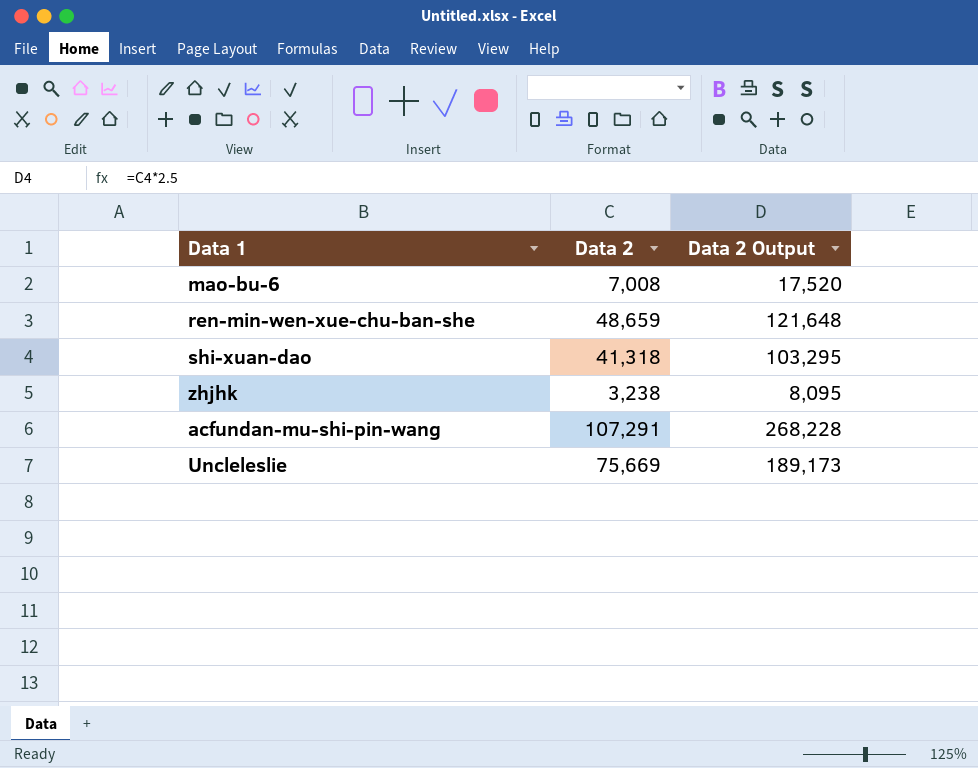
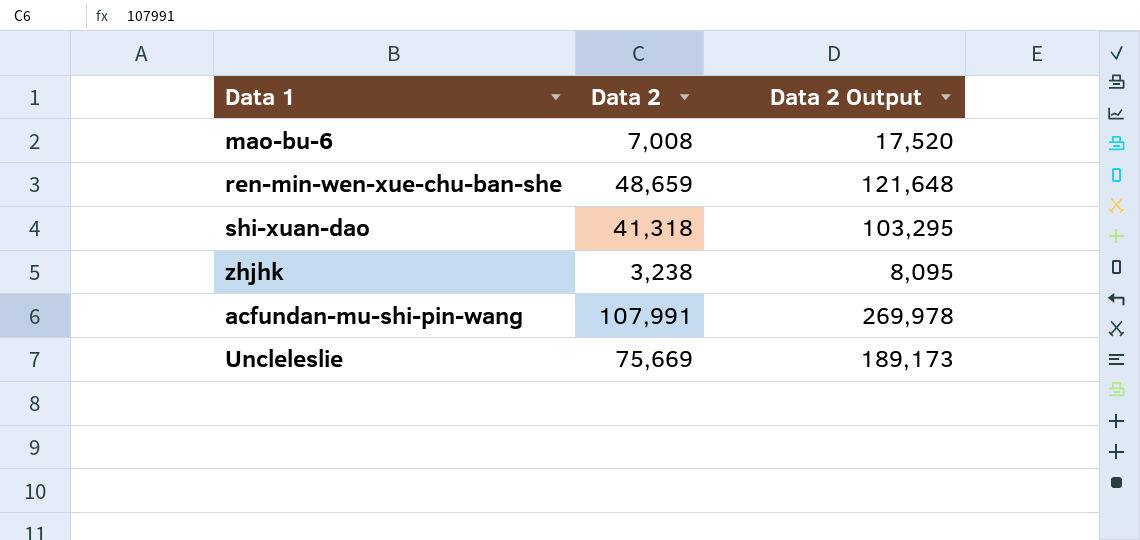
acfundan-mu-shi-pin-wang | Data 2: 107,291 -> 107,991
acfundan-mu-shi-pin-wang | Data 2 Output: 268,228 -> 269,978

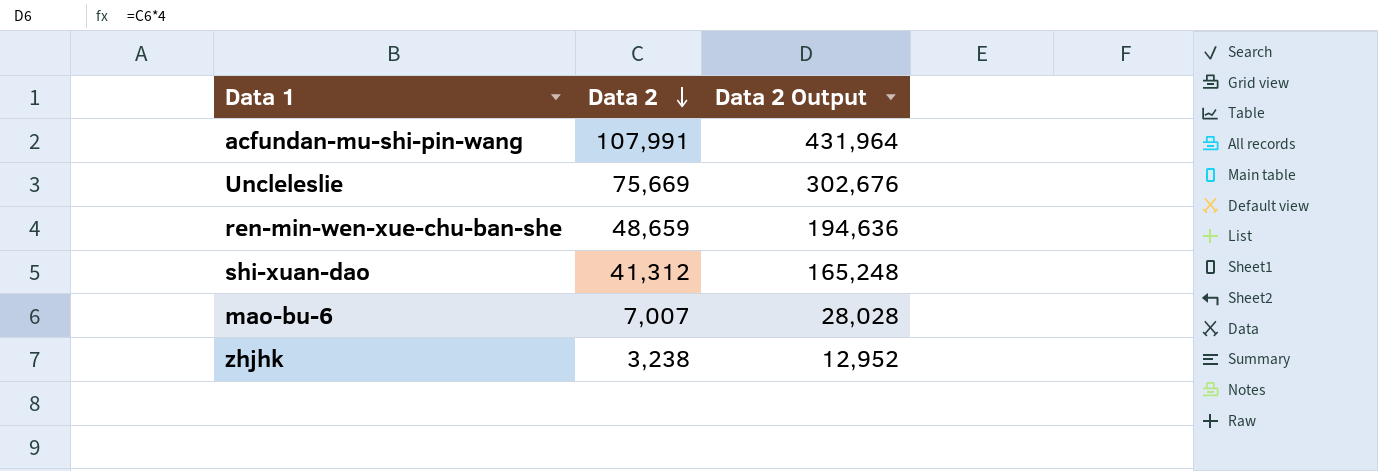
row order: none -> Data 2 descending
column Data 2 Output | formula: [Data 2] * 2.5 -> [Data 2] * 4
shi-xuan-dao | Data 2: 41,318 -> 41,312
mao-bu-6 | Data 2: 7,008 -> 7,007

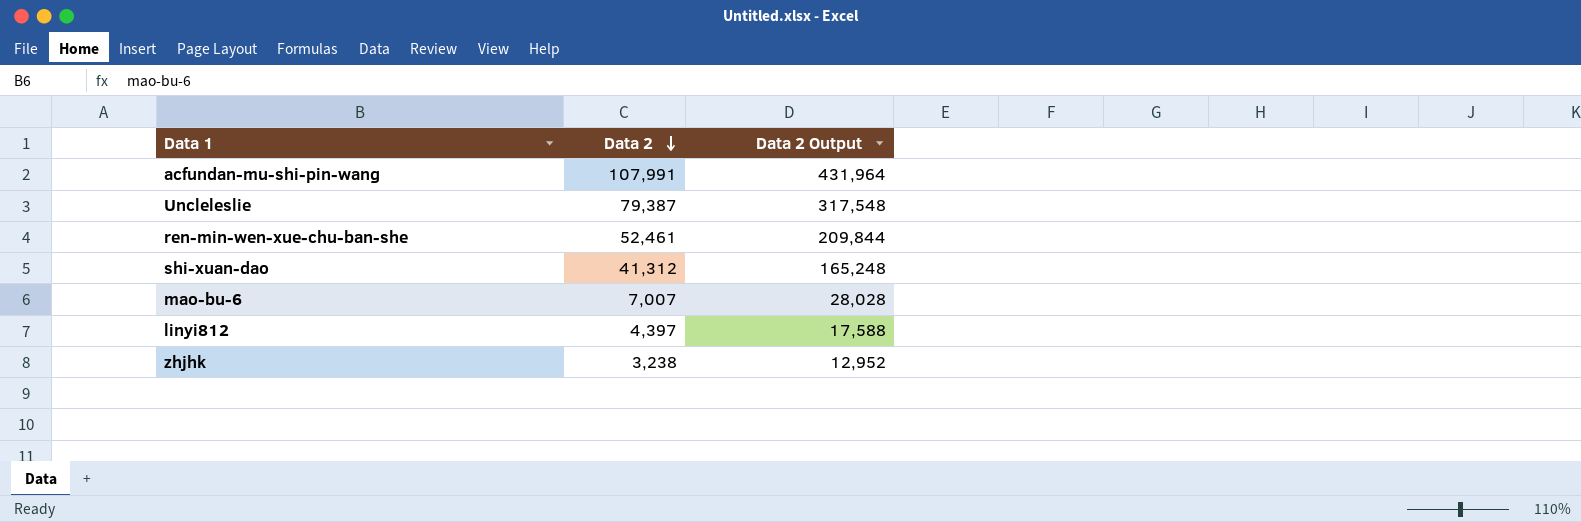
Uncleleslie | Data 2: 75,669 -> 79,387
Uncleleslie | Data 2 Output: 302,676 -> 317,548
ren-min-wen-xue-chu-ban-she | Data 2: 48,659 -> 52,461
ren-min-wen-xue-chu-ban-she | Data 2 Output: 194,636 -> 209,844
row linyi812: none -> 4,397 | 17,588

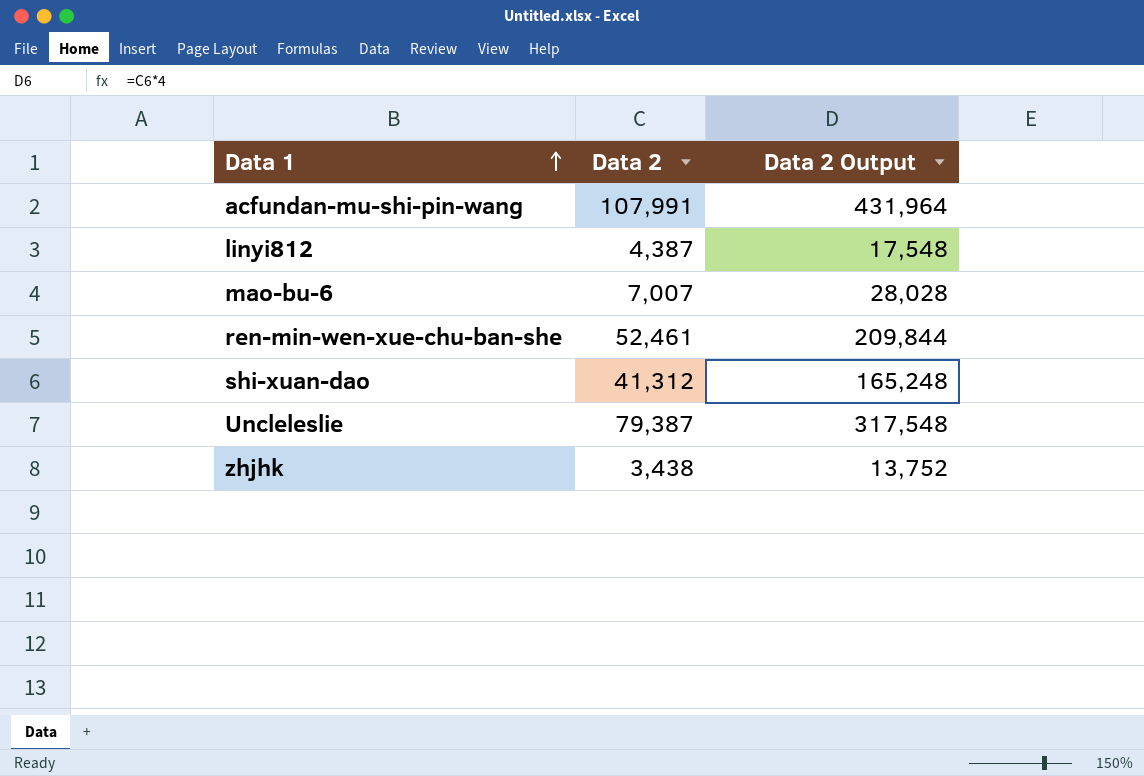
row order: Data 2 descending -> Data 1 ascending
linyi812 | Data 2: 4,397 -> 4,387
linyi812 | Data 2 Output: 17,588 -> 17,548
zhjhk | Data 2: 3,238 -> 3,438
zhjhk | Data 2 Output: 12,952 -> 13,752

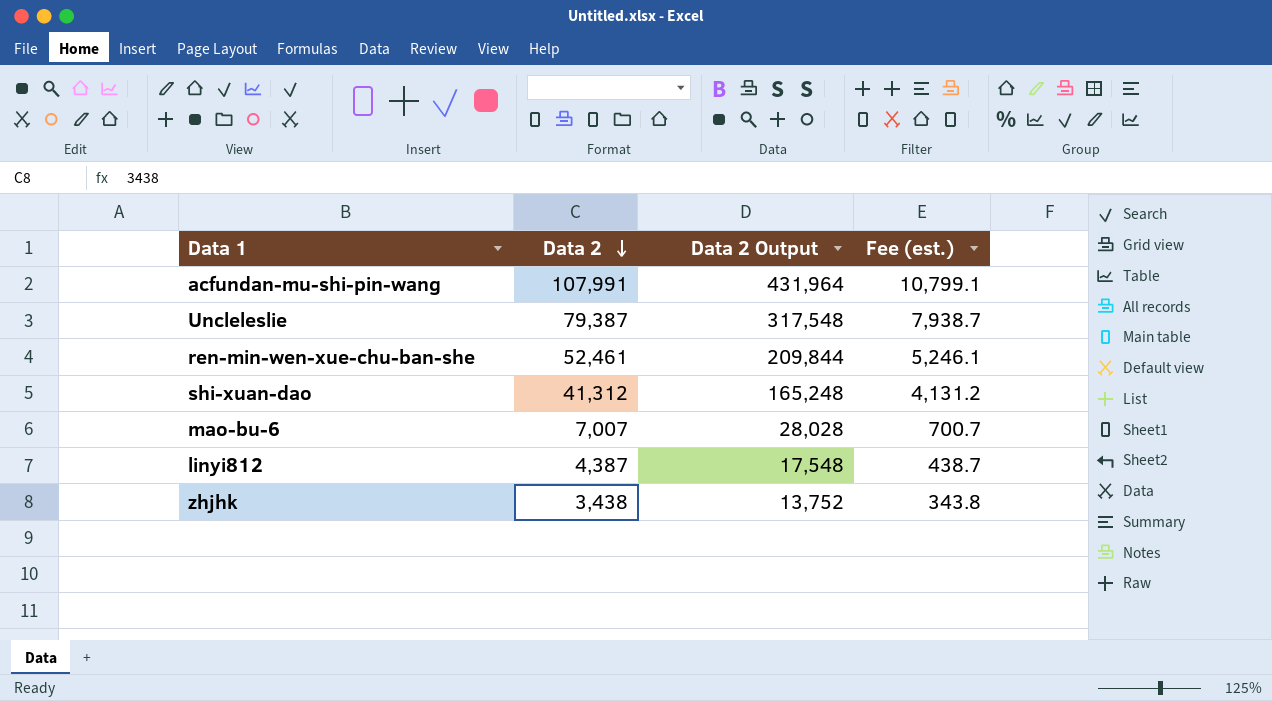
row order: Data 1 ascending -> Data 2 descending
column Fee (est.) | formula: none -> [Data 2] * 0.1

